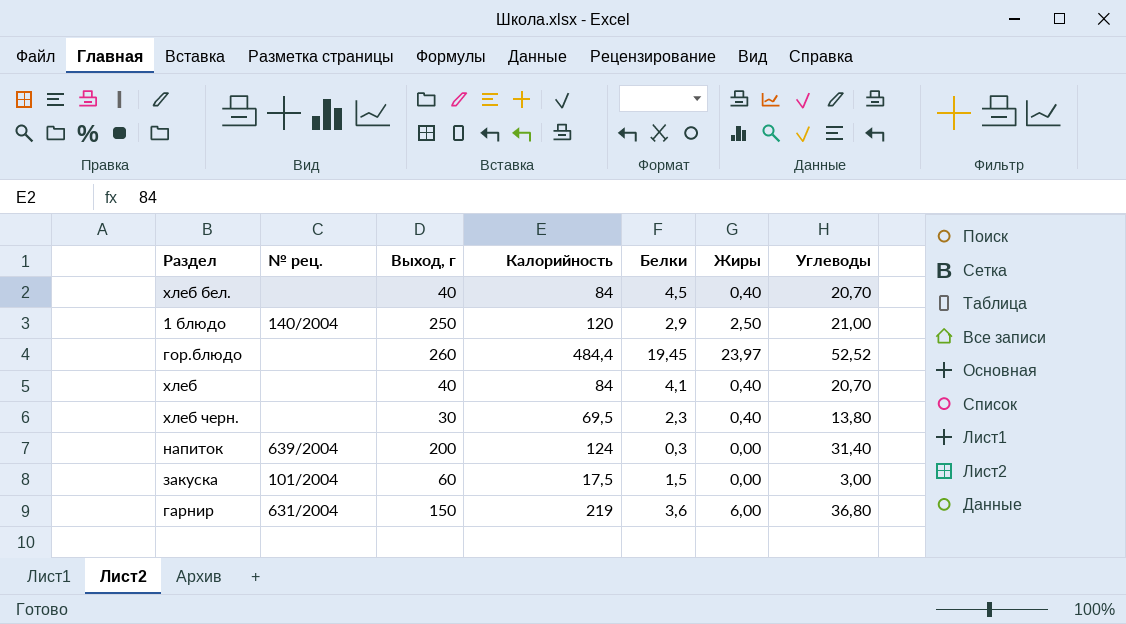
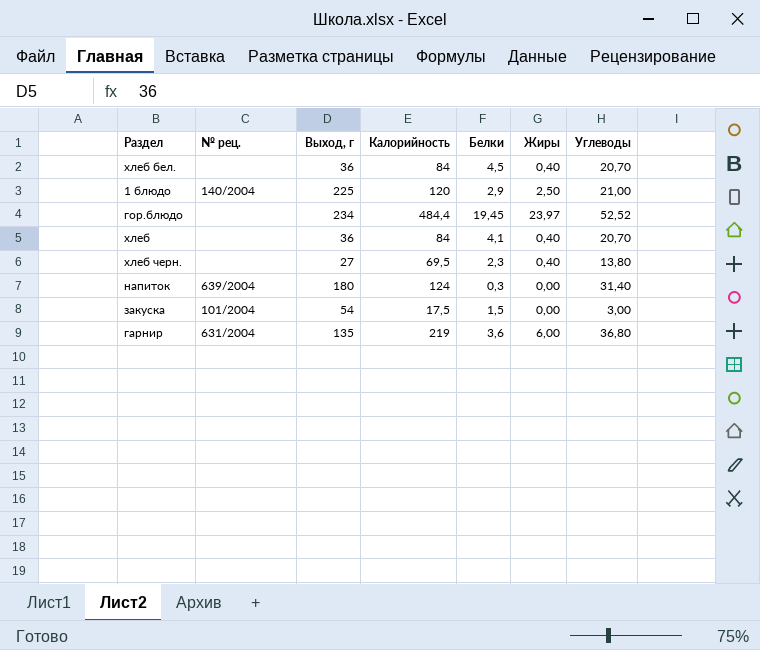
хлеб бел. | Выход, г: 40 -> 36
1 блюдо | Выход, г: 250 -> 225
гор.блюдо | Выход, г: 260 -> 234
хлеб | Выход, г: 40 -> 36
хлеб черн. | Выход, г: 30 -> 27
напиток | Выход, г: 200 -> 180
закуска | Выход, г: 60 -> 54
гарнир | Выход, г: 150 -> 135

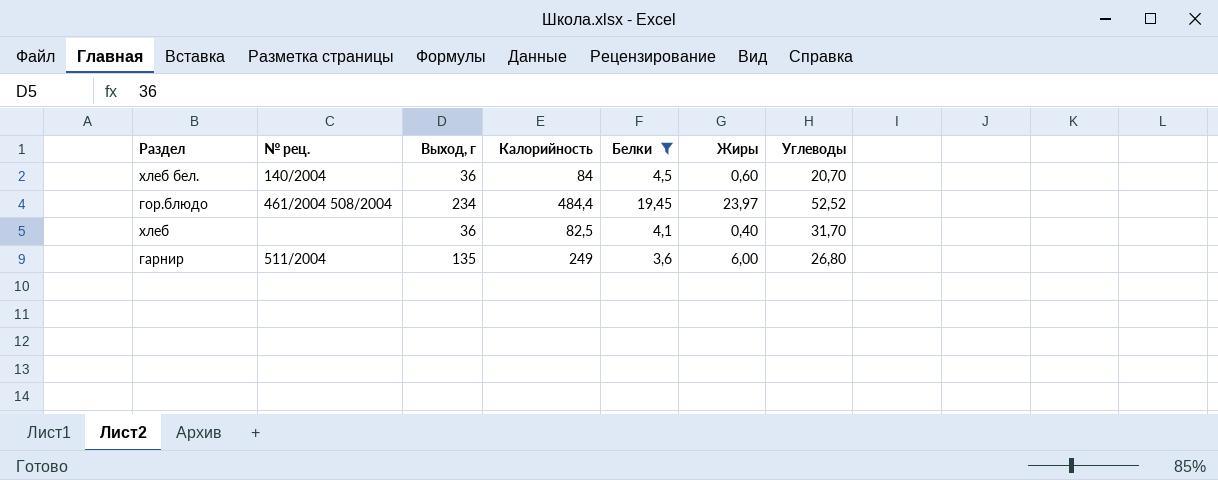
filter: none -> Белки >= 3,6
хлеб бел. | № рец.: none -> 140/2004
хлеб бел. | Жиры: 0,40 -> 0,60
гор.блюдо | № рец.: none -> 461/2004 508/2004
хлеб | Калорийность: 84 -> 82,5
хлеб | Углеводы: 20,70 -> 31,70
гарнир | № рец.: 631/2004 -> 511/2004
гарнир | Калорийность: 219 -> 249
гарнир | Углеводы: 36,80 -> 26,80

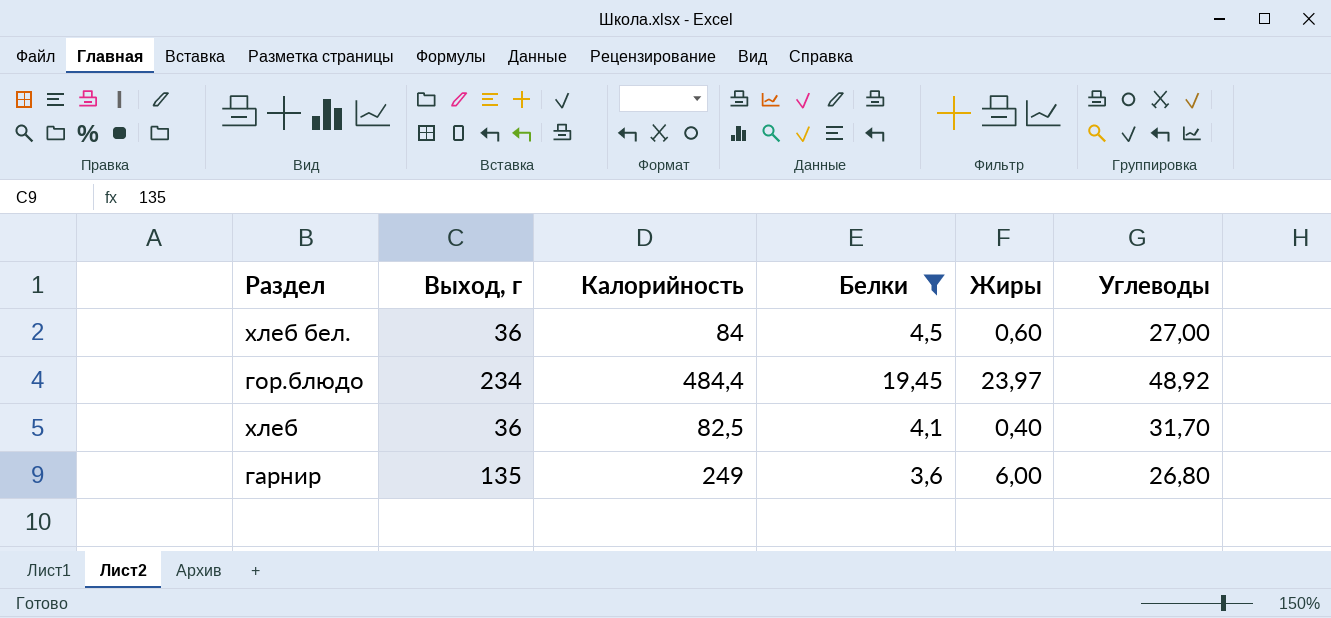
column № рец. | position: 2 -> none
хлеб бел. | Углеводы: 20,70 -> 27,00
гор.блюдо | Углеводы: 52,52 -> 48,92

